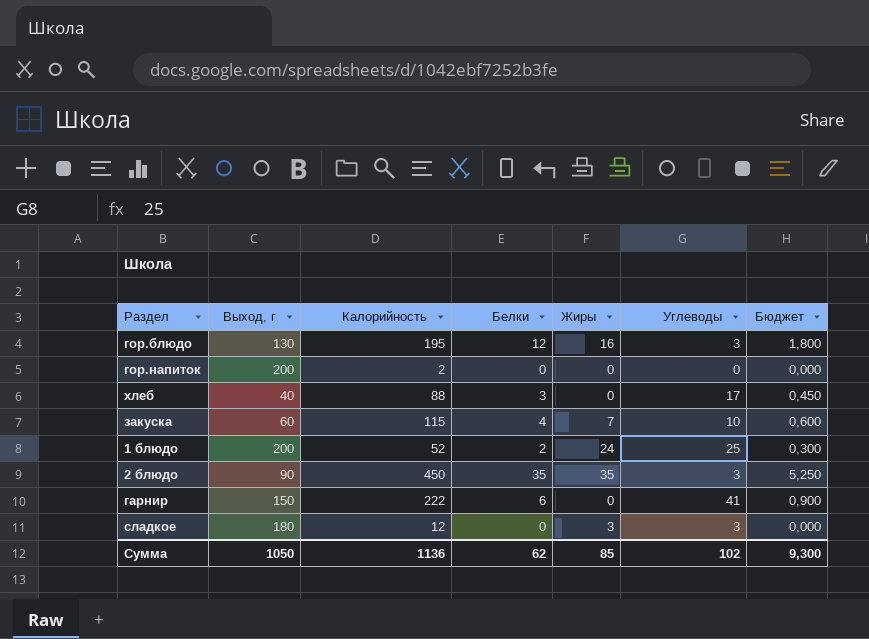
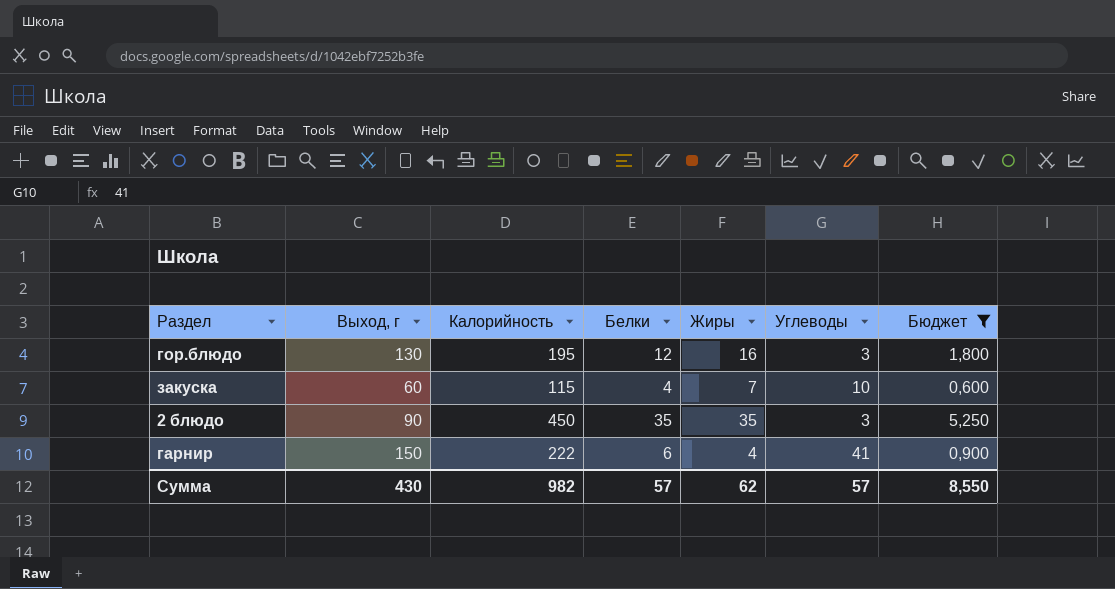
filter: none -> Бюджет >= 0,600
гарнир | Жиры: 0 -> 4
Сумма | Выход, г: 1050 -> 430
Сумма | Калорийность: 1136 -> 982
Сумма | Белки: 62 -> 57
Сумма | Жиры: 85 -> 62
Сумма | Углеводы: 102 -> 57
Сумма | Бюджет: 9,300 -> 8,550

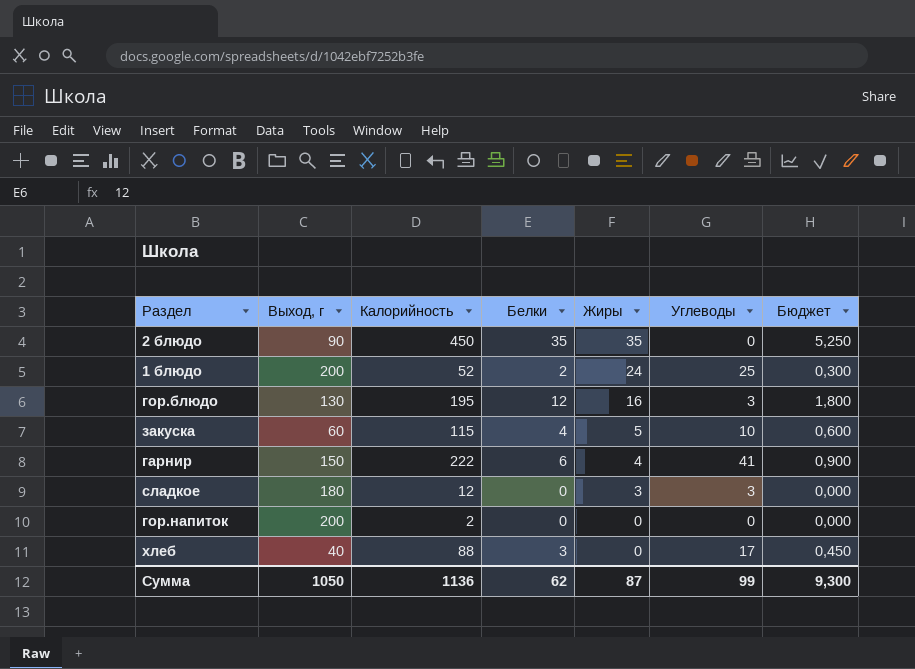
filter: Бюджет >= 0,600 -> none
row order: none -> Жиры descending
2 блюдо | Углеводы: 3 -> 0
закуска | Жиры: 7 -> 5
Сумма | Выход, г: 430 -> 1050
Сумма | Калорийность: 982 -> 1136
Сумма | Белки: 57 -> 62
Сумма | Жиры: 62 -> 87
Сумма | Углеводы: 57 -> 99
Сумма | Бюджет: 8,550 -> 9,300

